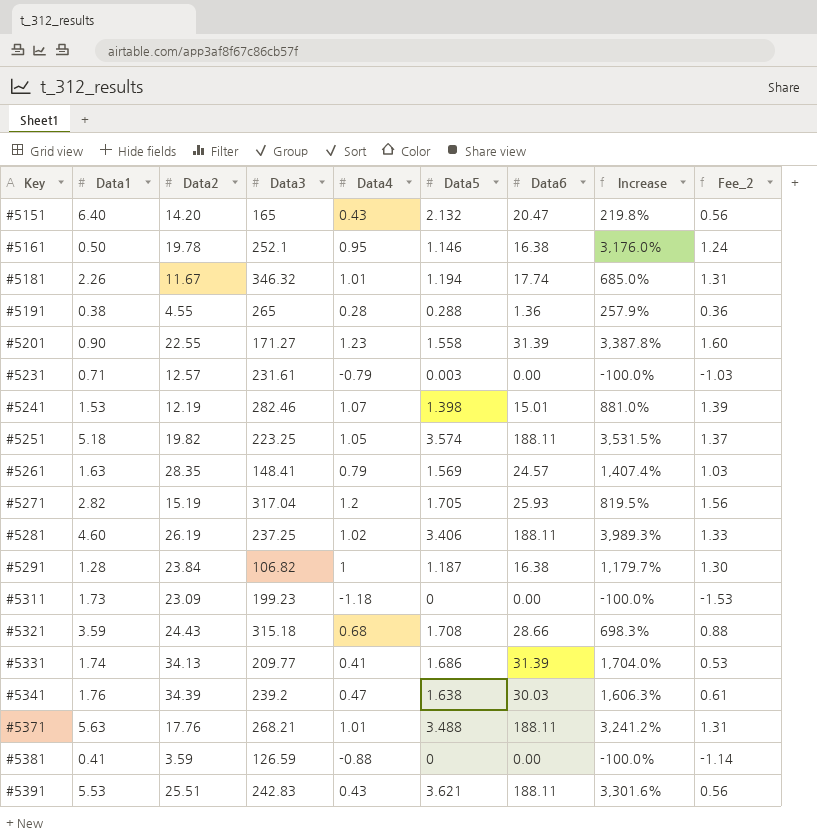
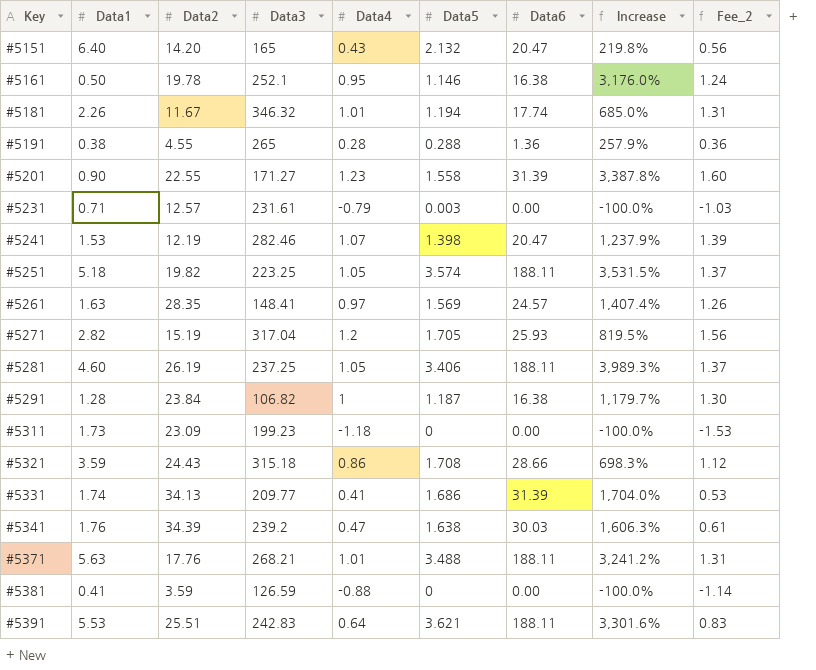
#5241 | Data6: 15.01 -> 20.47
#5241 | Increase: 881.0% -> 1,237.9%
#5261 | Data4: 0.79 -> 0.97
#5261 | Fee_2: 1.03 -> 1.26
#5281 | Data4: 1.02 -> 1.05
#5281 | Fee_2: 1.33 -> 1.37
#5321 | Data4: 0.68 -> 0.86
#5321 | Fee_2: 0.88 -> 1.12
#5391 | Data4: 0.43 -> 0.64
#5391 | Fee_2: 0.56 -> 0.83

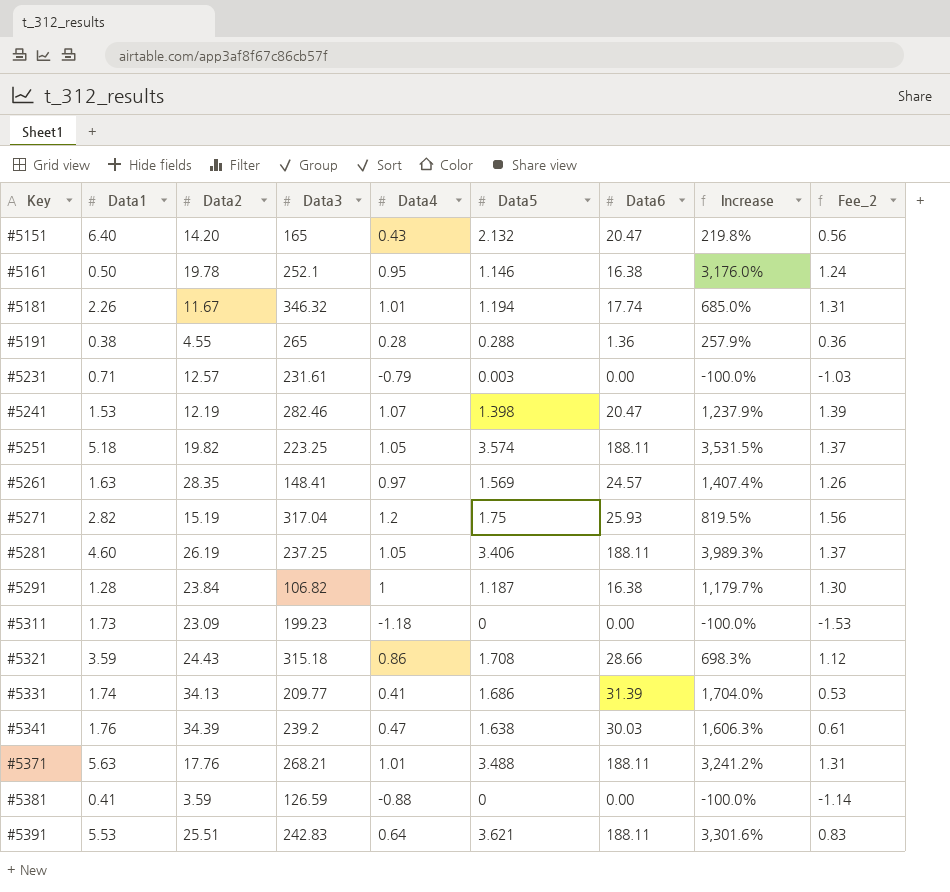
row #5201: 0.90 | 22.55 | 171.27 | 1.23 | 1.558 | 31.39 | 3,387.8% | 1.60 -> none
#5271 | Data5: 1.705 -> 1.75

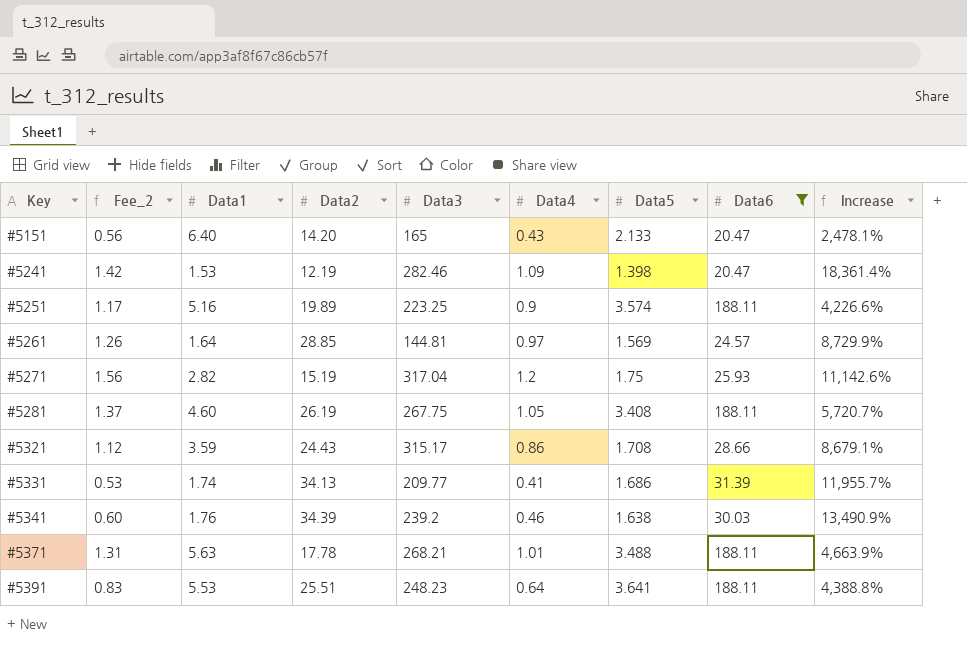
filter: none -> Data6 >= 20.47
column Fee_2 | position: 9 -> 2
column Increase | formula: ([Data6] - [Data1]) / [Data1] -> ([Data3] - [Data1]) / [Data1]
#5151 | Data5: 2.132 -> 2.133
#5241 | Fee_2: 1.39 -> 1.42
#5241 | Data4: 1.07 -> 1.09
#5251 | Fee_2: 1.37 -> 1.17
#5251 | Data1: 5.18 -> 5.16
#5251 | Data2: 19.82 -> 19.89
#5251 | Data4: 1.05 -> 0.9
#5261 | Data1: 1.63 -> 1.64
#5261 | Data2: 28.35 -> 28.85
#5261 | Data3: 148.41 -> 144.81
#5281 | Data3: 237.25 -> 267.75
#5281 | Data5: 3.406 -> 3.408
#5321 | Data3: 315.18 -> 315.17
#5341 | Fee_2: 0.61 -> 0.60
#5341 | Data4: 0.47 -> 0.46
#5371 | Data2: 17.76 -> 17.78
#5391 | Data3: 242.83 -> 248.23
#5391 | Data5: 3.621 -> 3.641

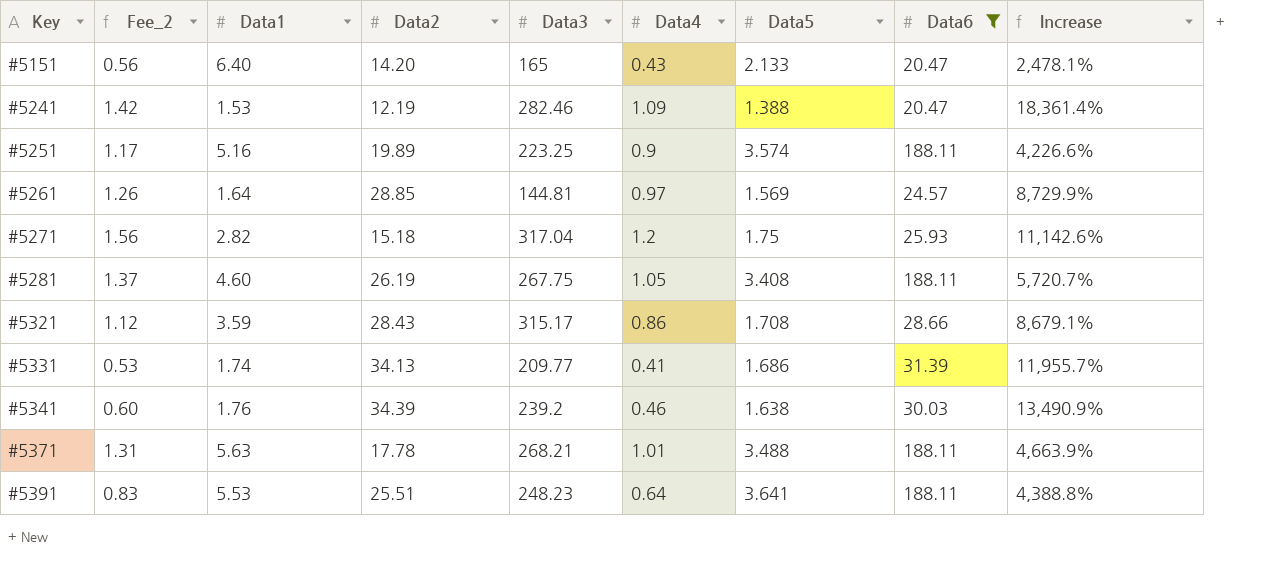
#5241 | Data5: 1.398 -> 1.388
#5271 | Data2: 15.19 -> 15.18
#5321 | Data2: 24.43 -> 28.43

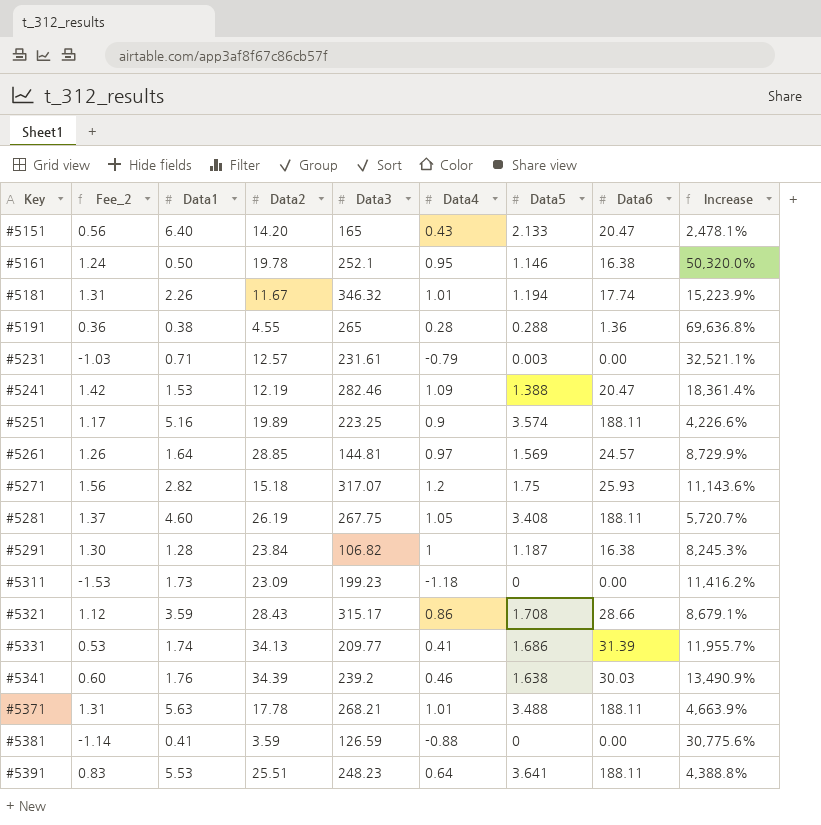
filter: Data6 >= 20.47 -> none
#5271 | Data3: 317.04 -> 317.07
#5271 | Increase: 11,142.6% -> 11,143.6%

